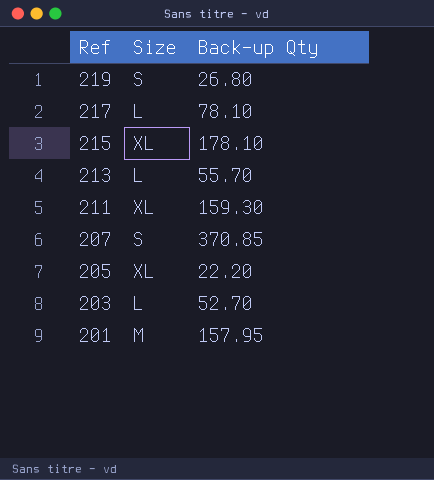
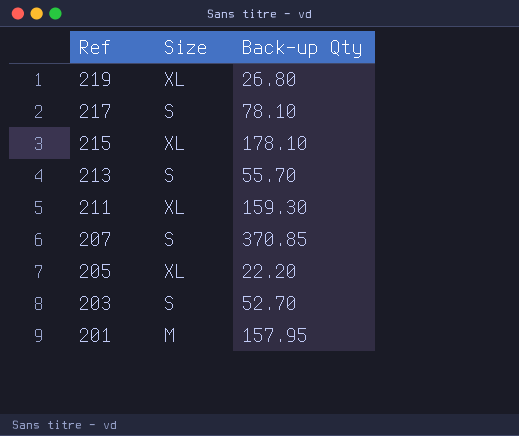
219 | Size: S -> XL
217 | Size: L -> S
213 | Size: L -> S
203 | Size: L -> S

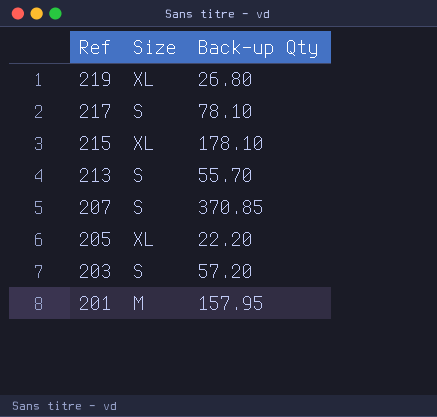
row 211: XL | 159.30 -> none
203 | Back-up Qty: 52.70 -> 57.20

